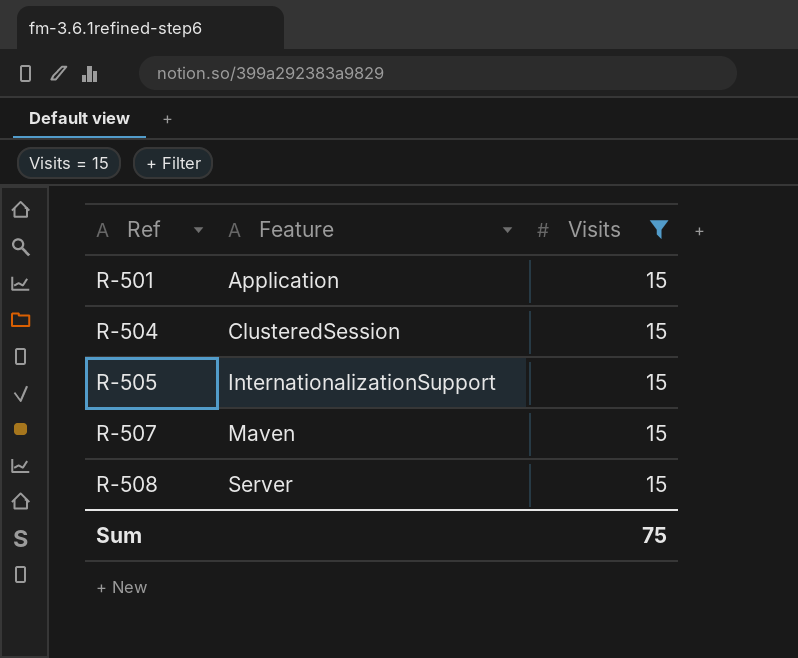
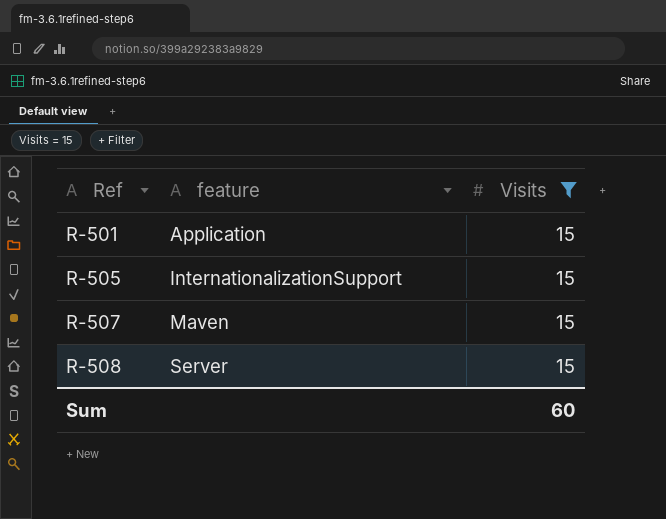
column name: Feature -> feature
row R-504: ClusteredSession | 15 -> none
Sum | Visits: 75 -> 60

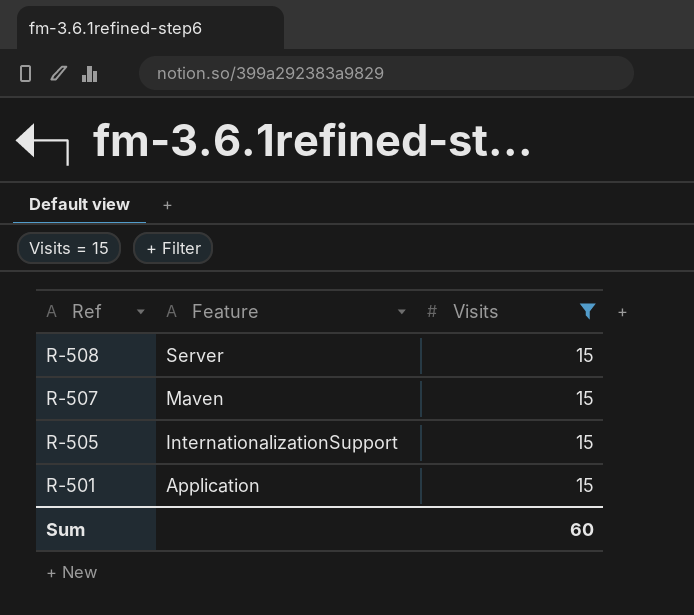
row order: Ref ascending -> Ref descending
column name: feature -> Feature

